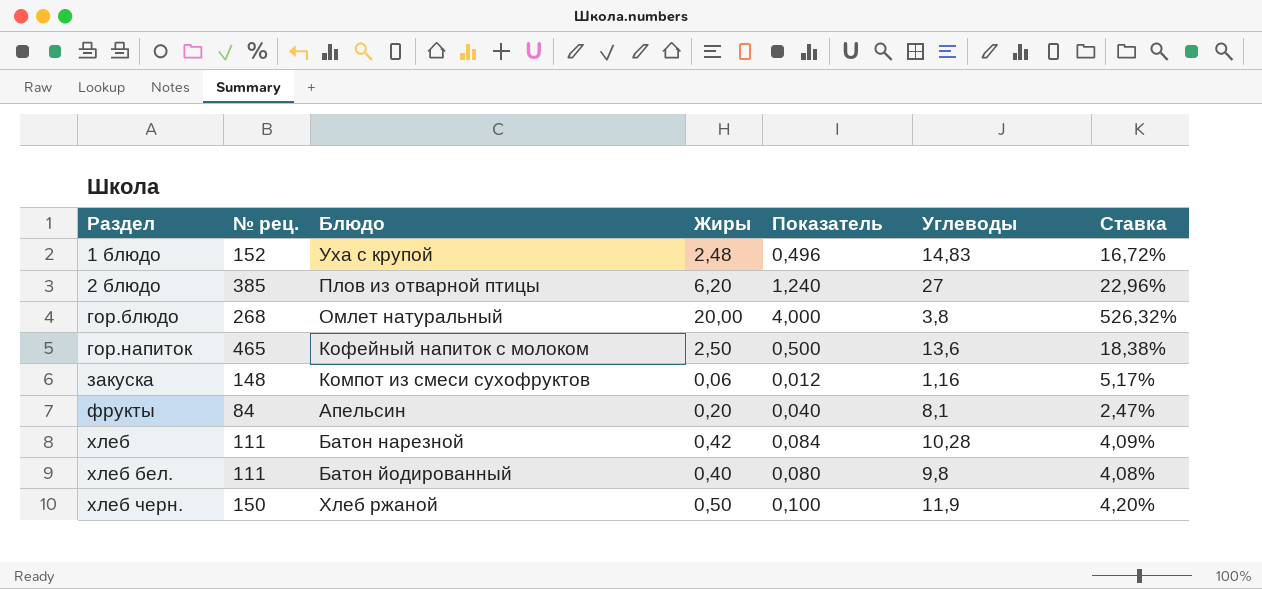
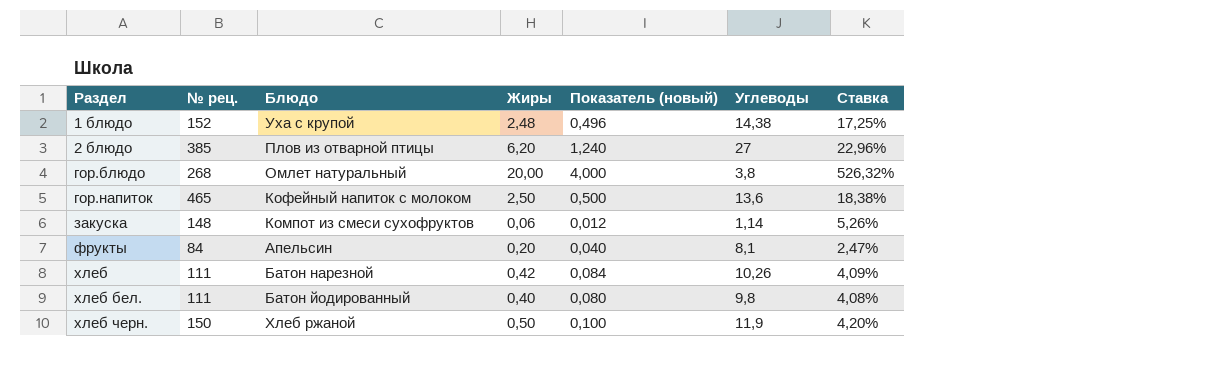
column name: Показатель -> Показатель (новый)
1 блюдо | Углеводы: 14,83 -> 14,38
1 блюдо | Ставка: 16,72% -> 17,25%
закуска | Углеводы: 1,16 -> 1,14
закуска | Ставка: 5,17% -> 5,26%
хлеб | Углеводы: 10,28 -> 10,26

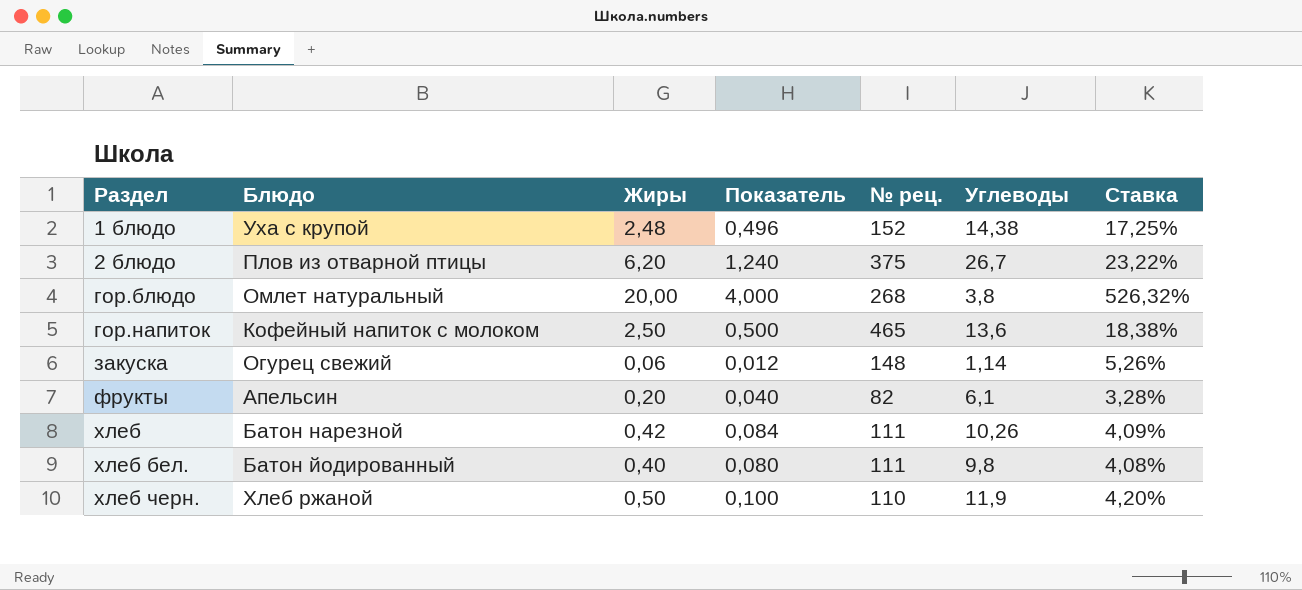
column name: Показатель (новый) -> Показатель
column № рец. | position: 2 -> 5
2 блюдо | № рец.: 385 -> 375
2 блюдо | Углеводы: 27 -> 26,7
2 блюдо | Ставка: 22,96% -> 23,22%
закуска | Блюдо: Компот из смеси сухофруктов -> Огурец свежий
фрукты | № рец.: 84 -> 82
фрукты | Углеводы: 8,1 -> 6,1
фрукты | Ставка: 2,47% -> 3,28%
хлеб черн. | № рец.: 150 -> 110

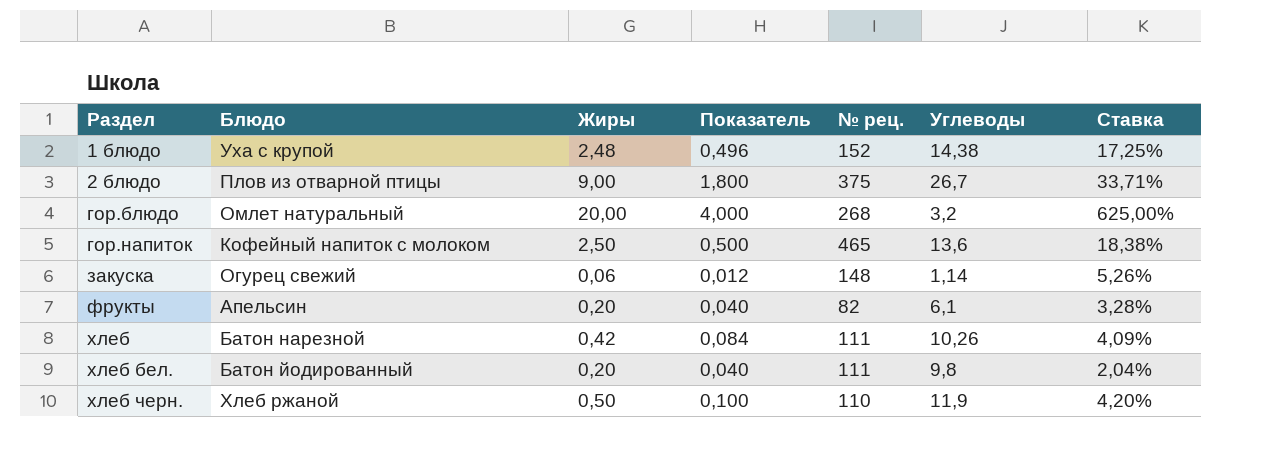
2 блюдо | Жиры: 6,20 -> 9,00
2 блюдо | Показатель: 1,240 -> 1,800
2 блюдо | Ставка: 23,22% -> 33,71%
гор.блюдо | Углеводы: 3,8 -> 3,2
гор.блюдо | Ставка: 526,32% -> 625,00%
хлеб бел. | Жиры: 0,40 -> 0,20
хлеб бел. | Показатель: 0,080 -> 0,040
хлеб бел. | Ставка: 4,08% -> 2,04%

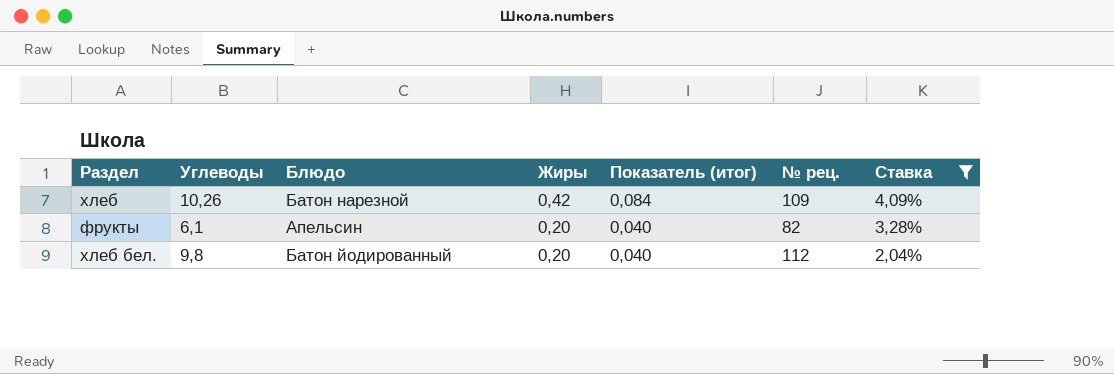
filter: none -> Ставка <= 4,09%
row order: Раздел ascending -> Жиры descending
column Углеводы | position: 6 -> 2
column name: Показатель -> Показатель (итог)
хлеб | № рец.: 111 -> 109
хлеб бел. | № рец.: 111 -> 112

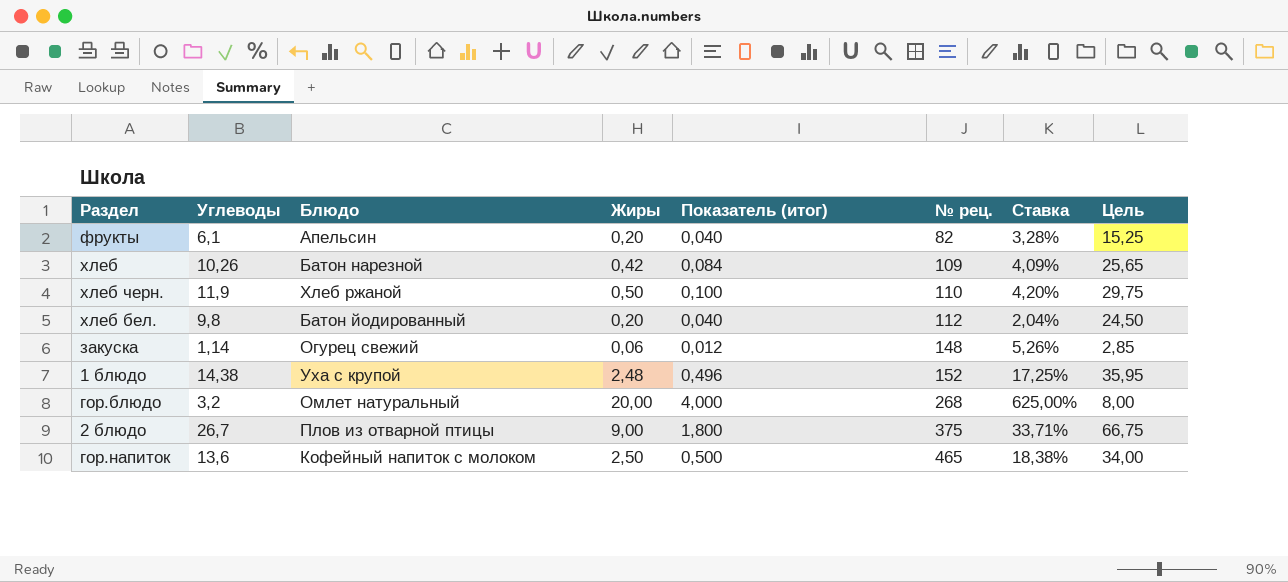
filter: Ставка <= 4,09% -> none
row order: Жиры descending -> № рец. ascending
column Цель | formula: none -> [Углеводы] * 2,5

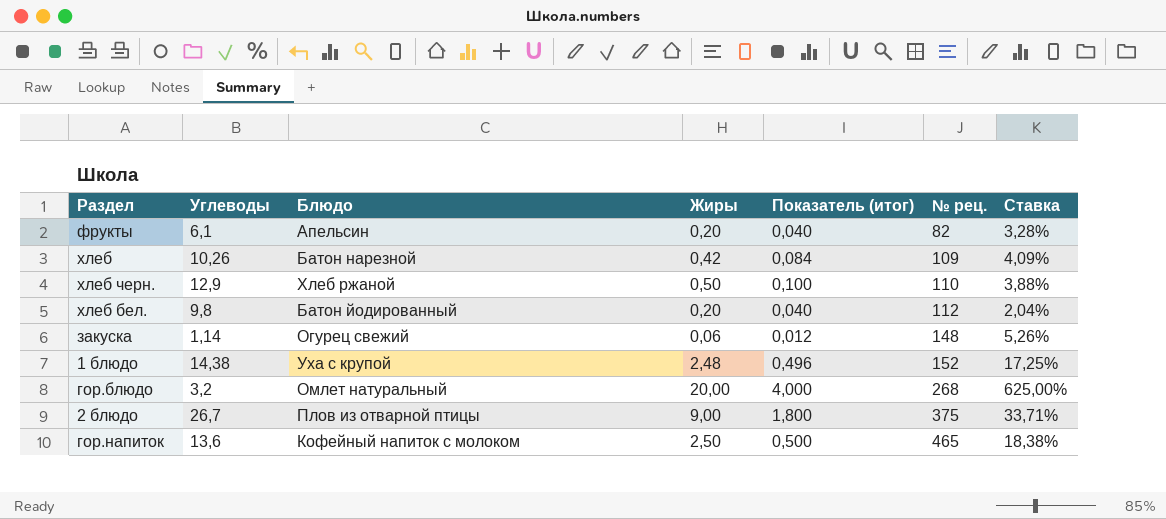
column Цель | formula: [Углеводы] * 2,5 -> none
хлеб черн. | Углеводы: 11,9 -> 12,9
хлеб черн. | Ставка: 4,20% -> 3,88%

